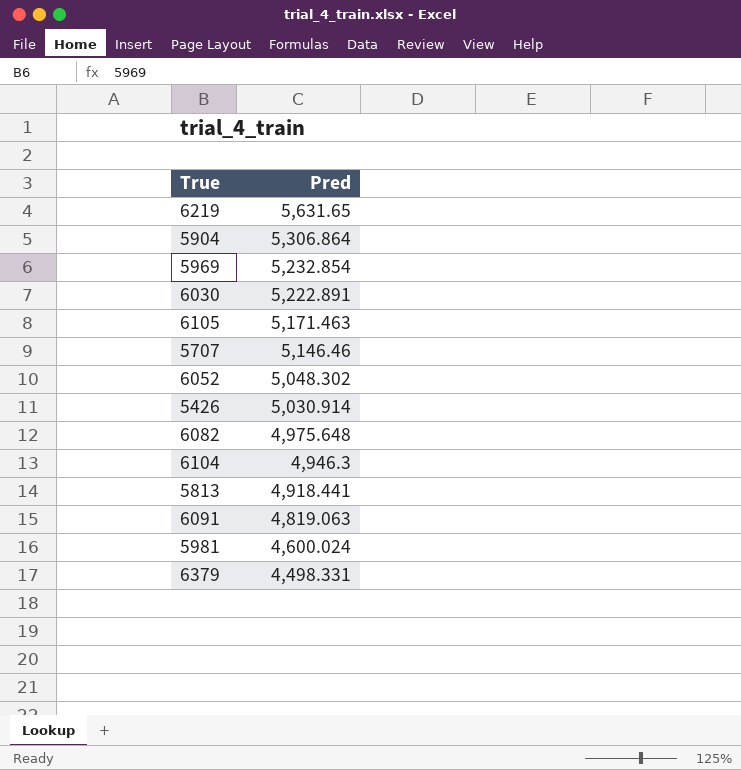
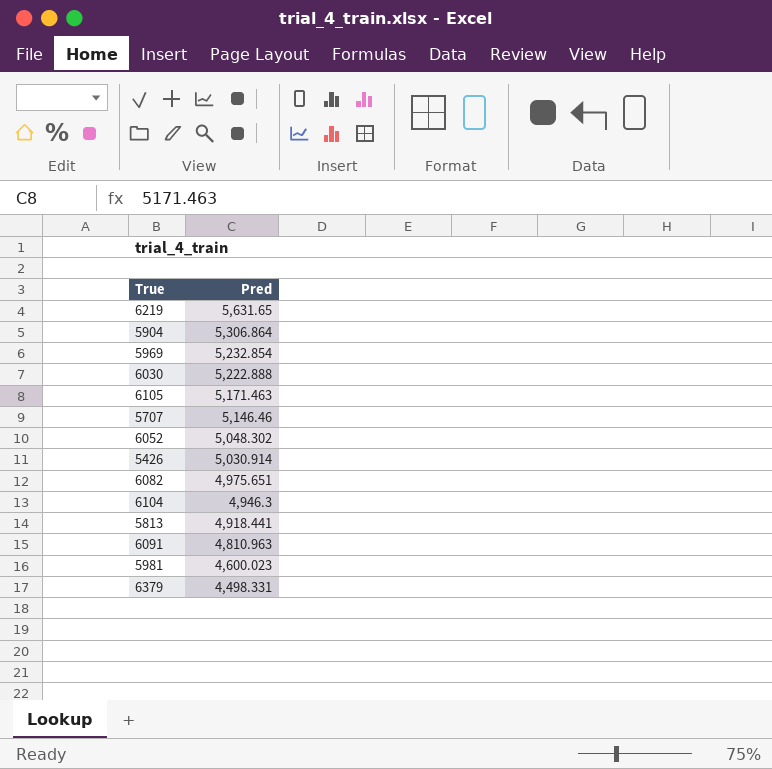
6030 | Pred: 5,222.891 -> 5,222.888
6082 | Pred: 4,975.648 -> 4,975.651
6091 | Pred: 4,819.063 -> 4,810.963
5981 | Pred: 4,600.024 -> 4,600.023

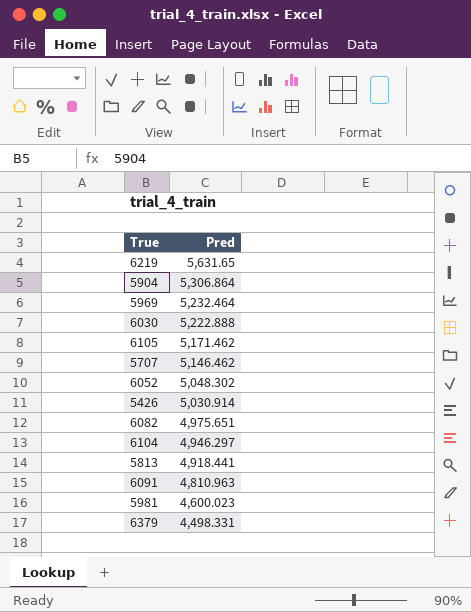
5969 | Pred: 5,232.854 -> 5,232.464
6105 | Pred: 5,171.463 -> 5,171.462
5707 | Pred: 5,146.46 -> 5,146.462
6104 | Pred: 4,946.3 -> 4,946.297

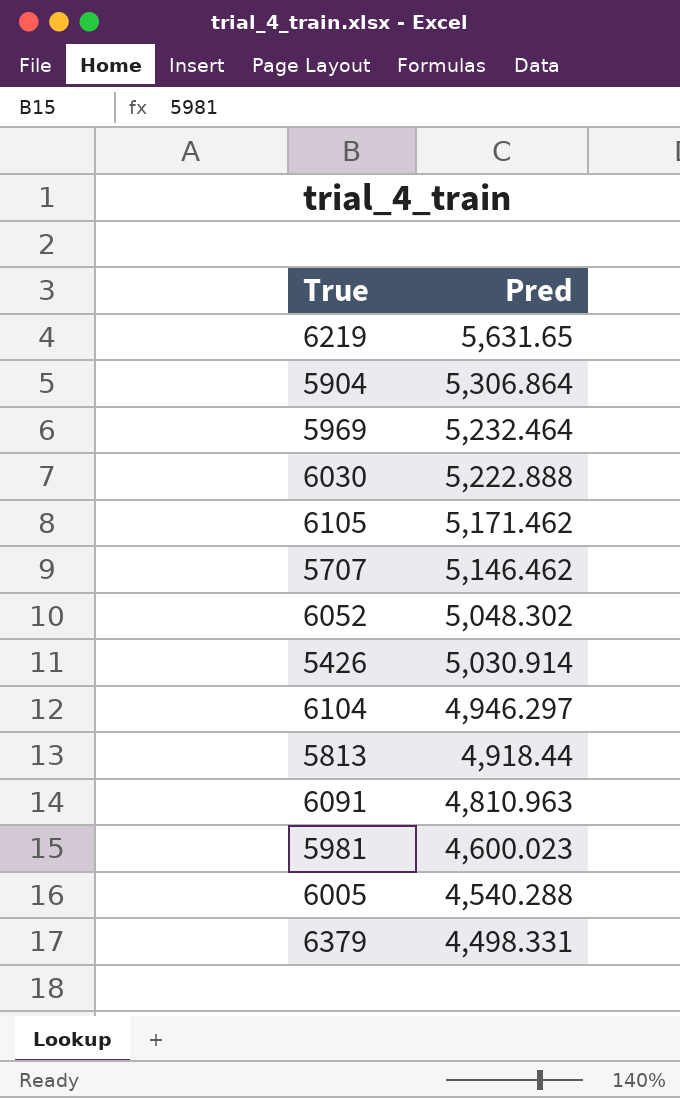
row 6082: 4,975.651 -> none
5813 | Pred: 4,918.441 -> 4,918.44
row 6005: none -> 4,540.288

